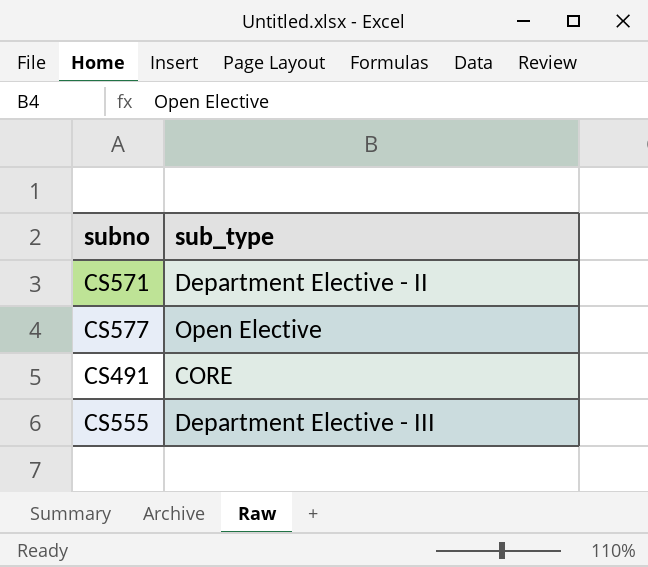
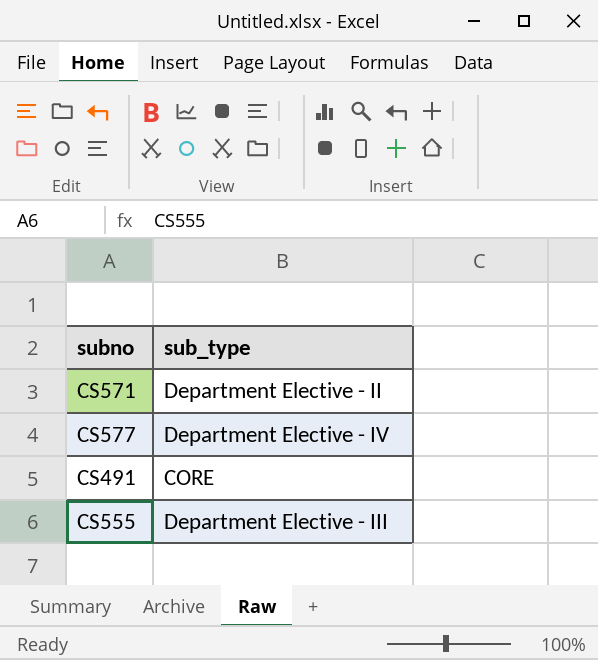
CS577 | sub_type: Open Elective -> Department Elective - IV

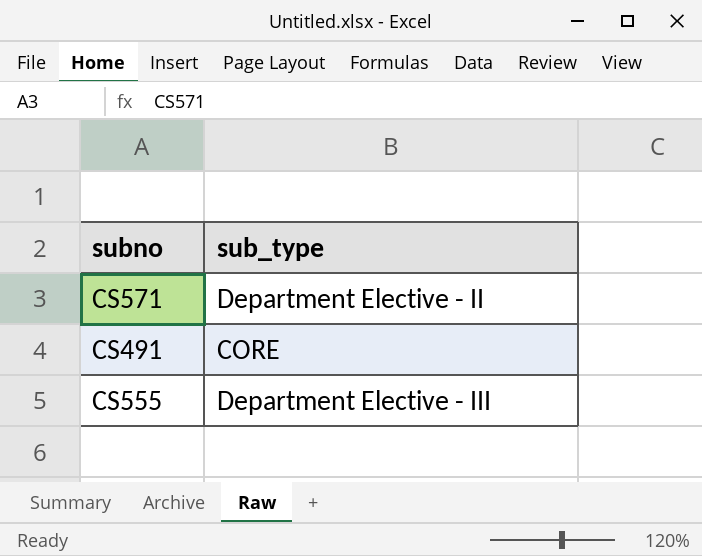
row CS577: Department Elective - IV -> none

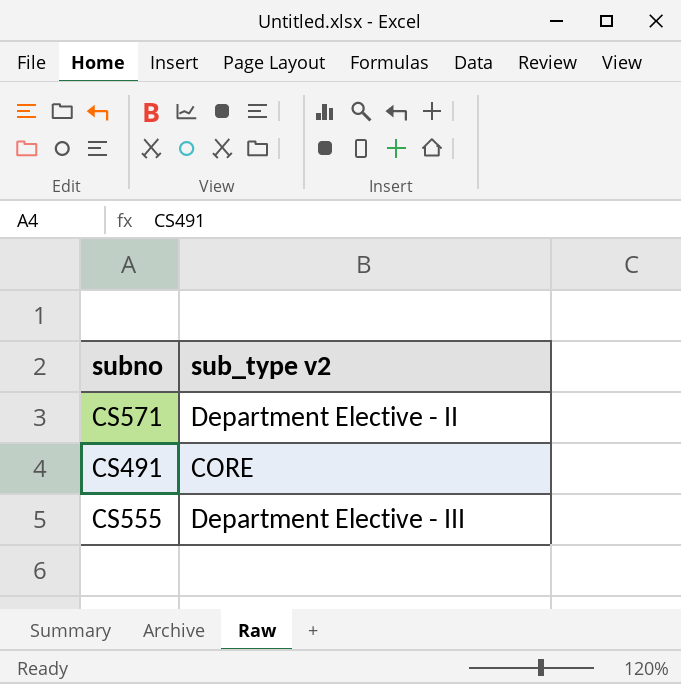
column name: sub_type -> sub_type v2

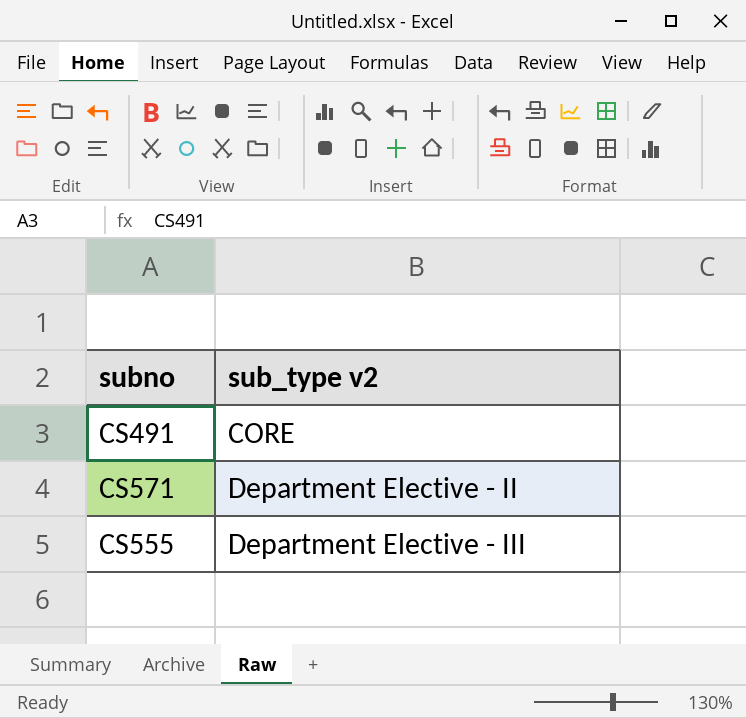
row order: none -> sub_type v2 ascending

